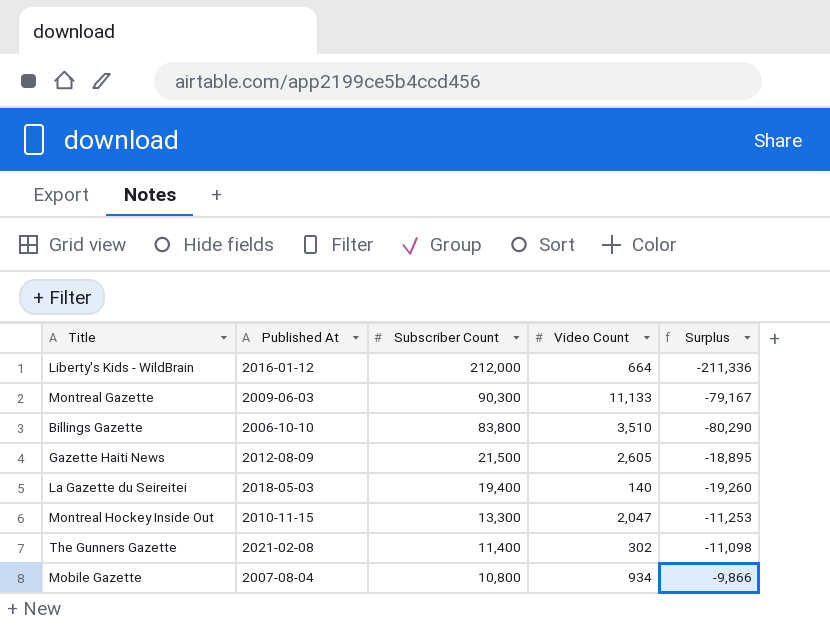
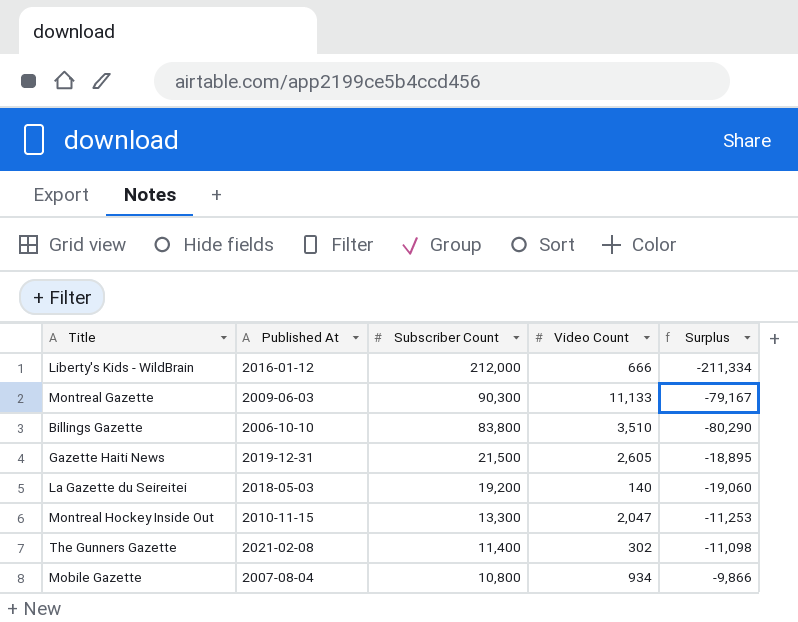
Liberty's Kids - WildBrain | Video Count: 664 -> 666
Liberty's Kids - WildBrain | Surplus: -211,336 -> -211,334
Gazette Haiti News | Published At: 2012-08-09 -> 2019-12-31
La Gazette du Seireitei | Subscriber Count: 19,400 -> 19,200
La Gazette du Seireitei | Surplus: -19,260 -> -19,060

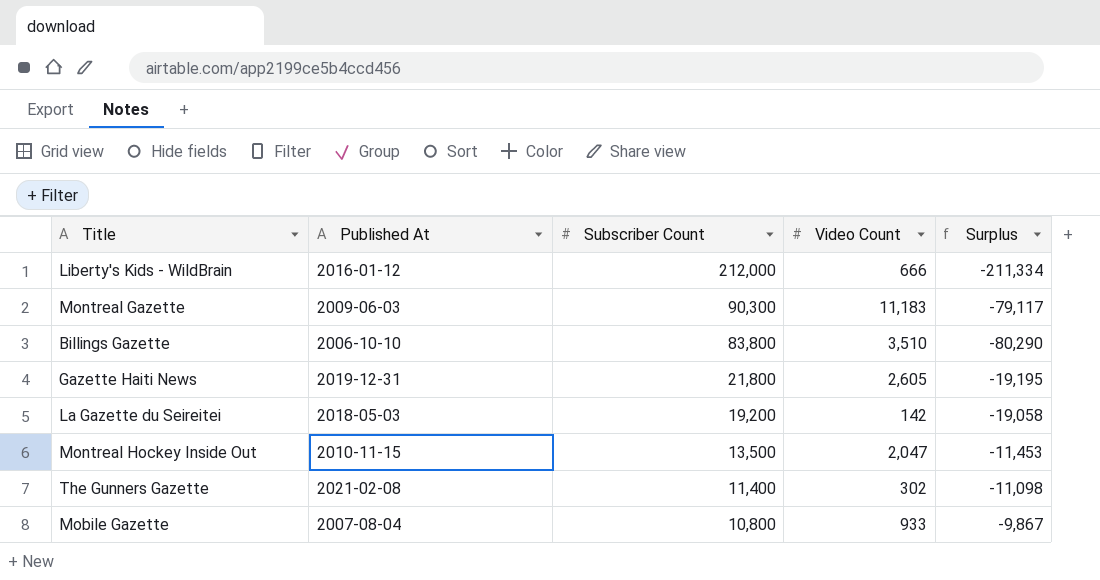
Montreal Gazette | Video Count: 11,133 -> 11,183
Montreal Gazette | Surplus: -79,167 -> -79,117
Gazette Haiti News | Subscriber Count: 21,500 -> 21,800
Gazette Haiti News | Surplus: -18,895 -> -19,195
La Gazette du Seireitei | Video Count: 140 -> 142
La Gazette du Seireitei | Surplus: -19,060 -> -19,058
Montreal Hockey Inside Out | Subscriber Count: 13,300 -> 13,500
Montreal Hockey Inside Out | Surplus: -11,253 -> -11,453
Mobile Gazette | Video Count: 934 -> 933
Mobile Gazette | Surplus: -9,866 -> -9,867

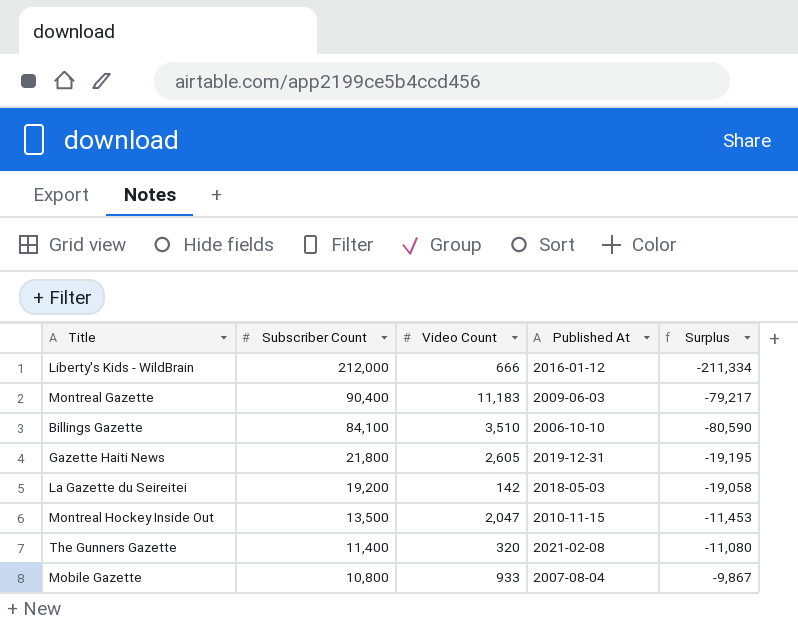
column Published At | position: 2 -> 4
Montreal Gazette | Subscriber Count: 90,300 -> 90,400
Montreal Gazette | Surplus: -79,117 -> -79,217
Billings Gazette | Subscriber Count: 83,800 -> 84,100
Billings Gazette | Surplus: -80,290 -> -80,590
The Gunners Gazette | Video Count: 302 -> 320
The Gunners Gazette | Surplus: -11,098 -> -11,080

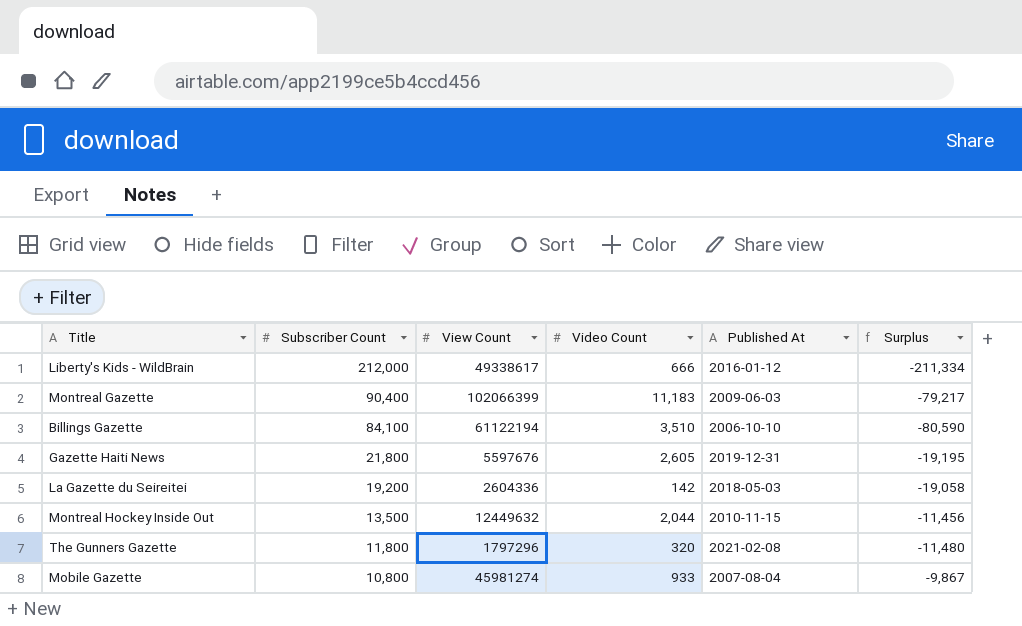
column View Count | position: none -> 3
Montreal Hockey Inside Out | Video Count: 2,047 -> 2,044
Montreal Hockey Inside Out | Surplus: -11,453 -> -11,456
The Gunners Gazette | Subscriber Count: 11,400 -> 11,800
The Gunners Gazette | Surplus: -11,080 -> -11,480

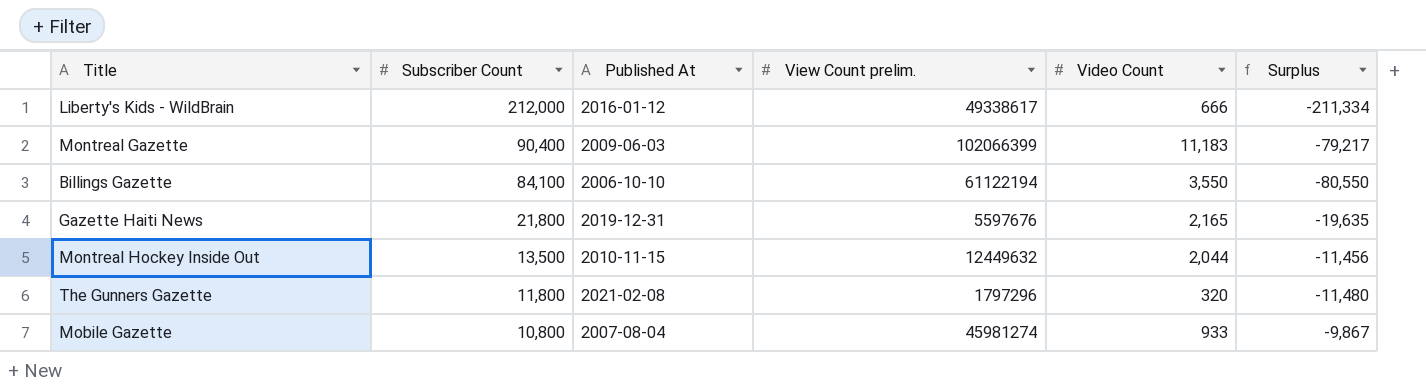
column Published At | position: 5 -> 3
column name: View Count -> View Count prelim.
row La Gazette du Seireitei: 19,200 | 2604336 | 142 | 2018-05-03 | -19,058 -> none
Billings Gazette | Video Count: 3,510 -> 3,550
Billings Gazette | Surplus: -80,590 -> -80,550
Gazette Haiti News | Video Count: 2,605 -> 2,165
Gazette Haiti News | Surplus: -19,195 -> -19,635

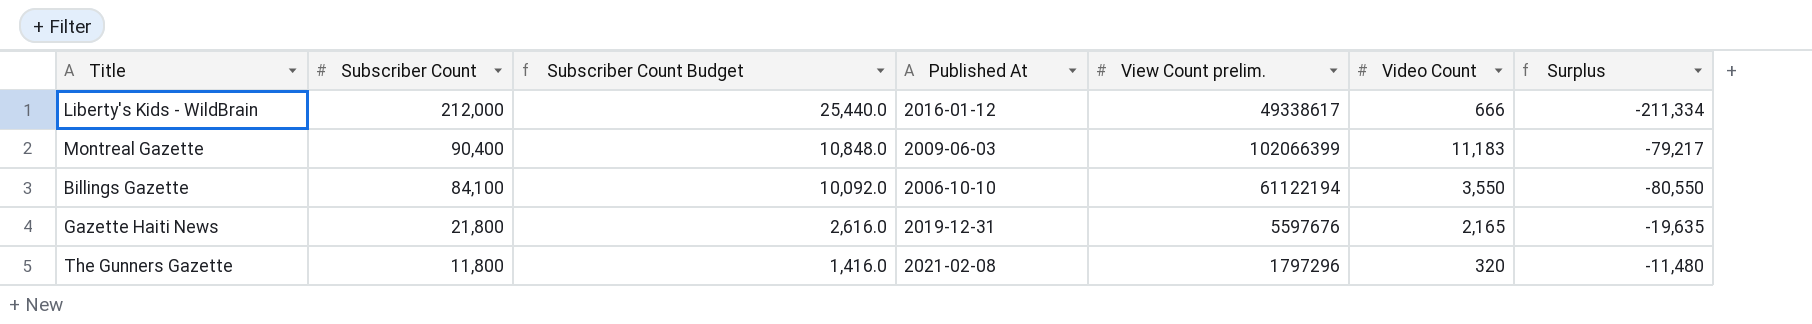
column Subscriber Count Budget | formula: none -> [Subscriber Count] * 0.12
row Montreal Hockey Inside Out: 13,500 | 2010-11-15 | 12449632 | 2,044 | -11,456 -> none
row Mobile Gazette: 10,800 | 2007-08-04 | 45981274 | 933 | -9,867 -> none

